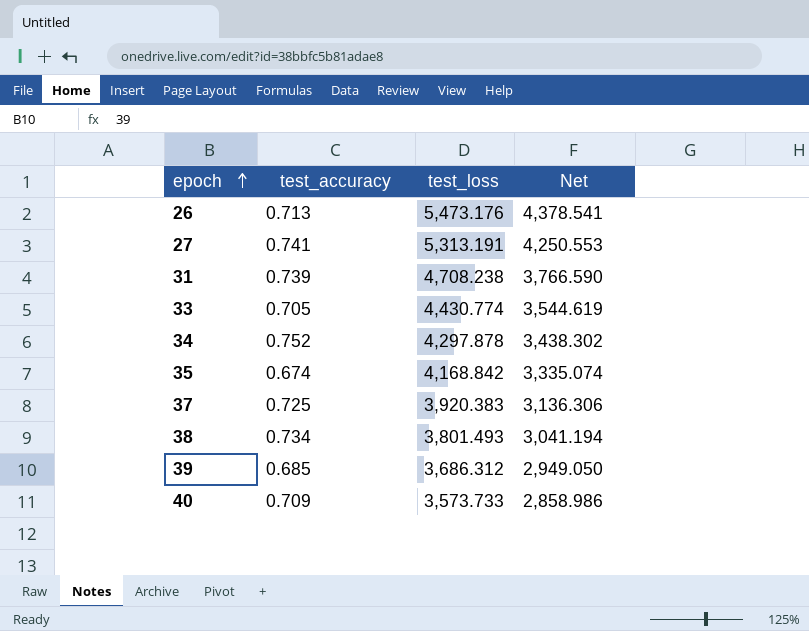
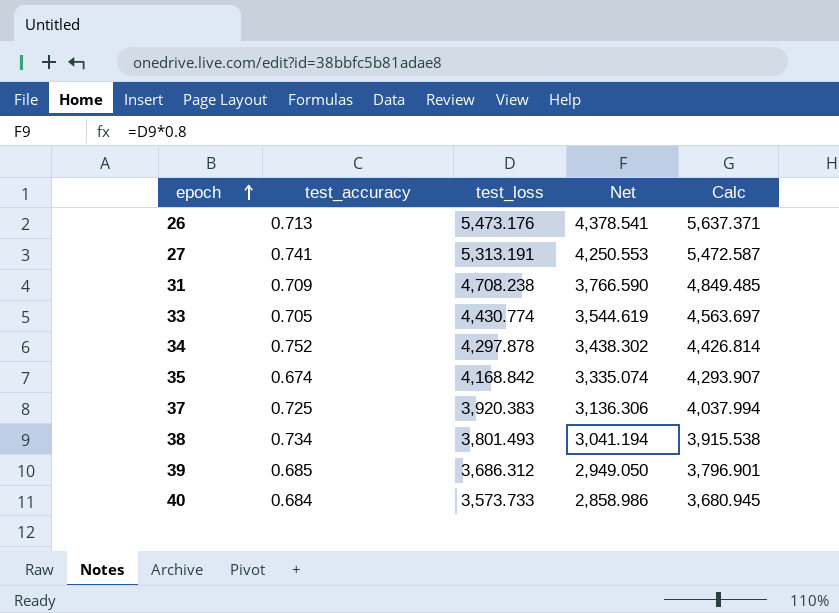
column Calc | formula: none -> [test_loss] * 1.03
31 | test_accuracy: 0.739 -> 0.709
40 | test_accuracy: 0.709 -> 0.684

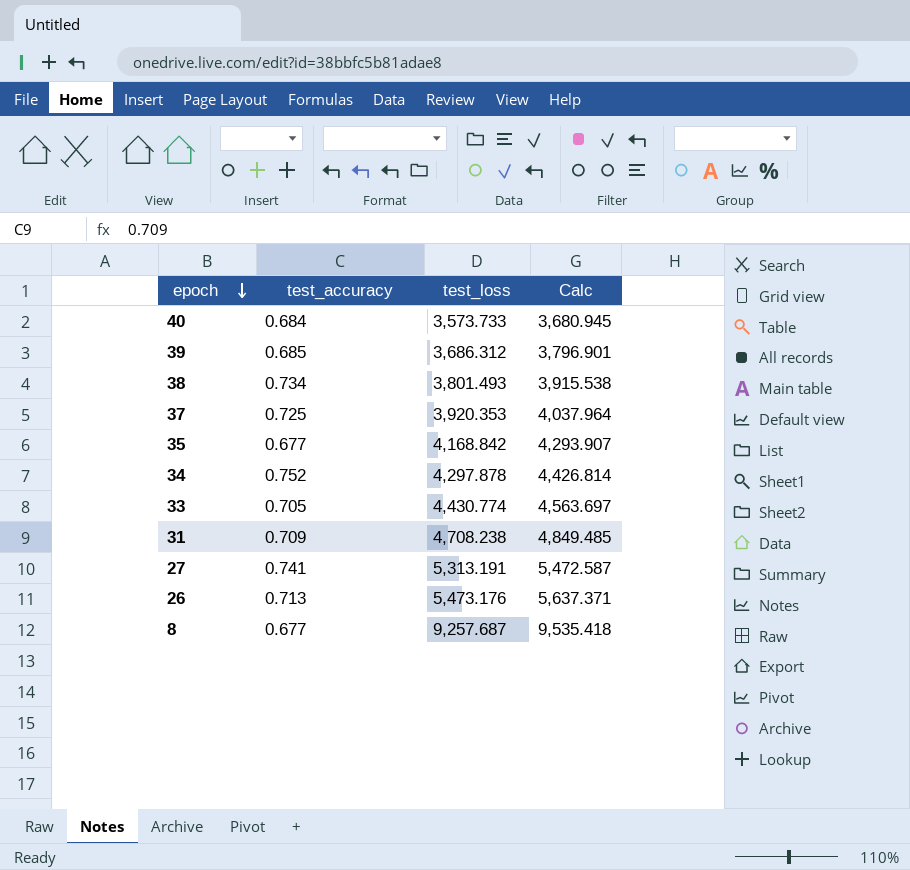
row order: epoch ascending -> epoch descending
column Net | formula: [test_loss] * 0.8 -> none
37 | test_loss: 3,920.383 -> 3,920.353
37 | Calc: 4,037.994 -> 4,037.964
35 | test_accuracy: 0.674 -> 0.677
row 8: none -> 0.677 | 9,257.687 | 9,535.418

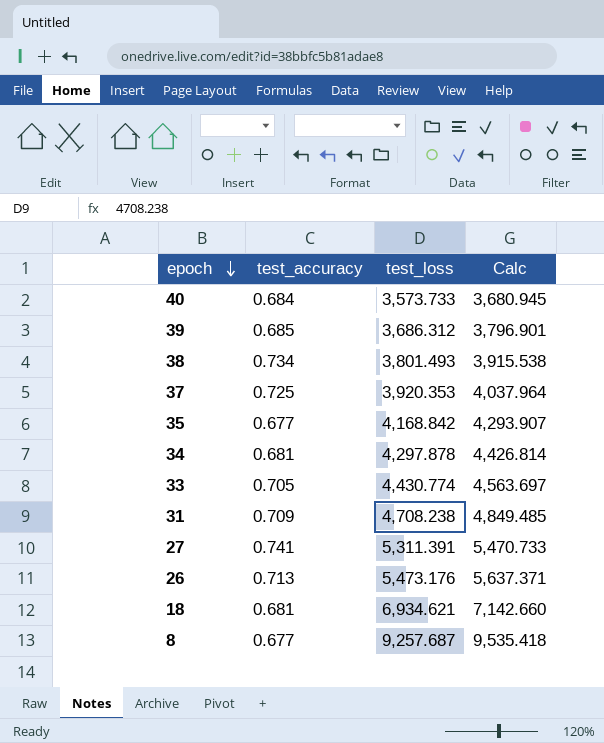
34 | test_accuracy: 0.752 -> 0.681
27 | test_loss: 5,313.191 -> 5,311.391
27 | Calc: 5,472.587 -> 5,470.733
row 18: none -> 0.681 | 6,934.621 | 7,142.660

